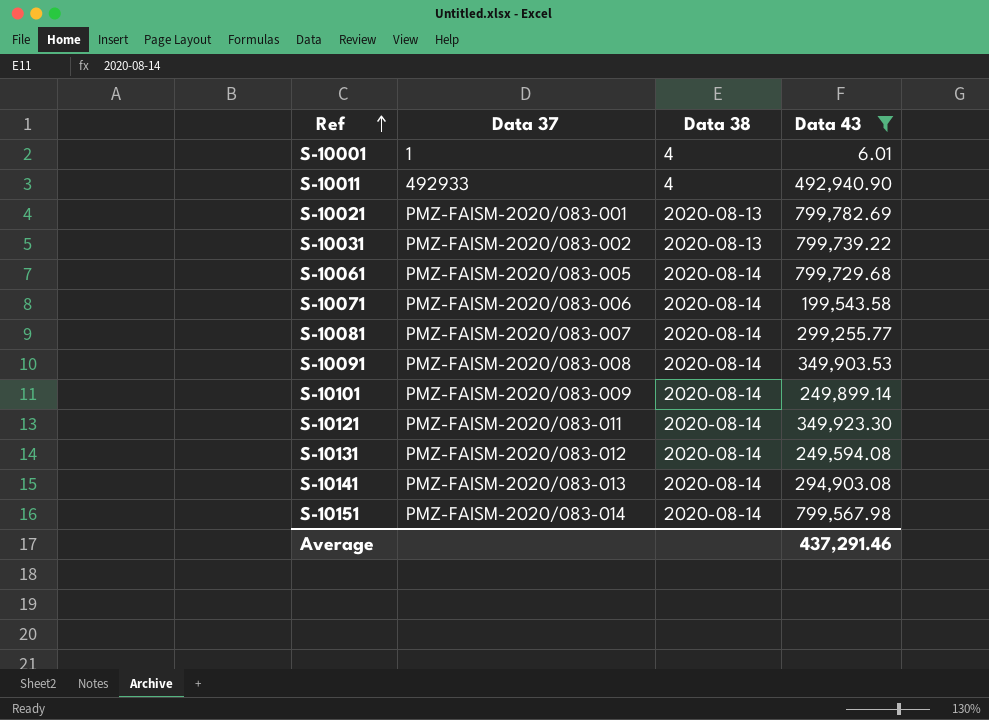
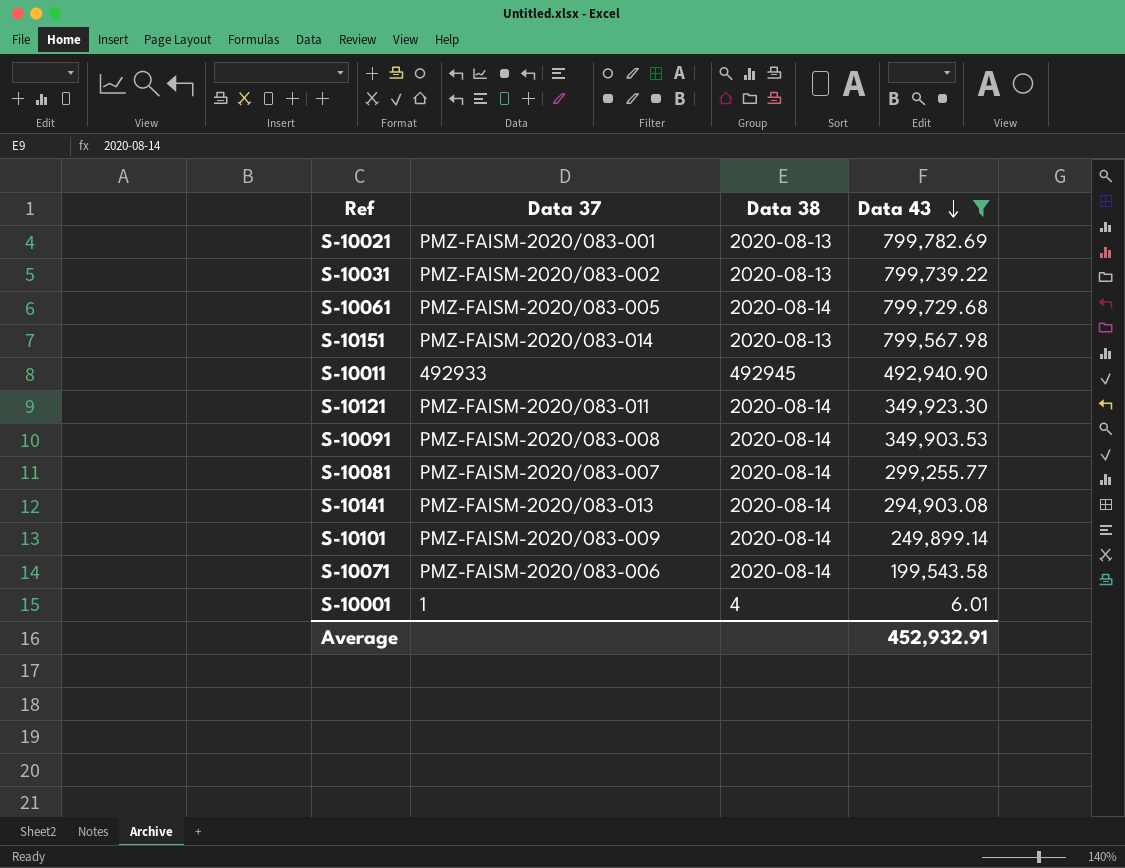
row order: Ref ascending -> Data 43 descending
row S-10131: PMZ-FAISM-2020/083-012 | 2020-08-14 | 249,594.08 -> none
S-10151 | Data 38: 2020-08-14 -> 2020-08-13
S-10011 | Data 38: 4 -> 492945
Average | Data 43: 437,291.46 -> 452,932.91

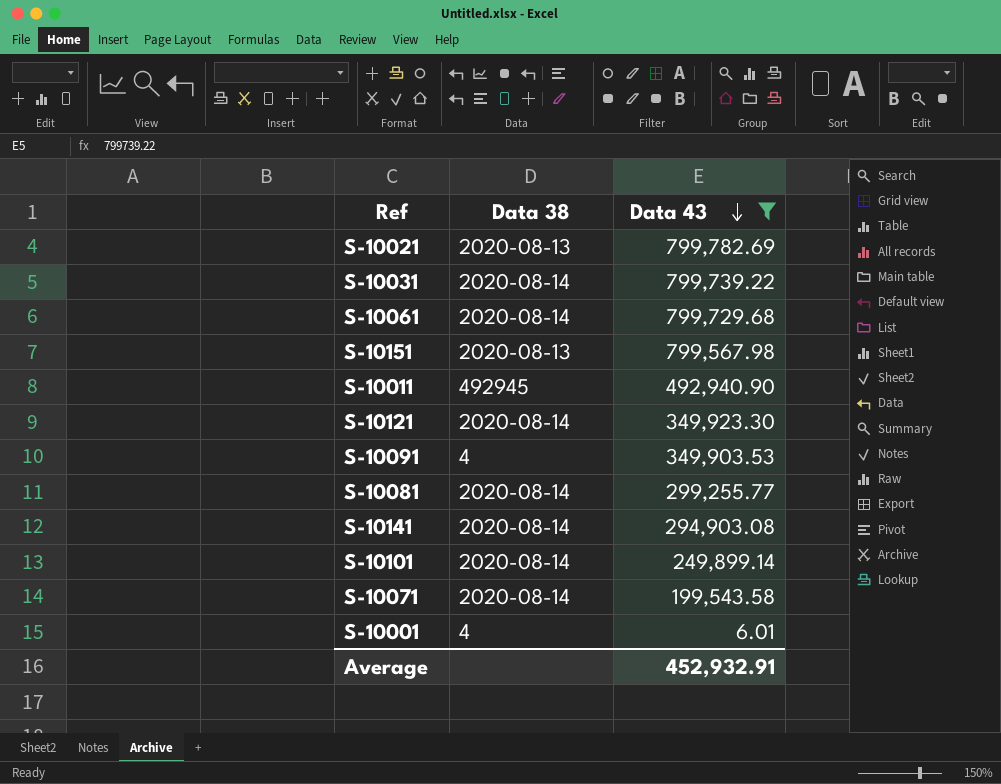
column Data 37 | position: 2 -> none
S-10031 | Data 38: 2020-08-13 -> 2020-08-14
S-10091 | Data 38: 2020-08-14 -> 4

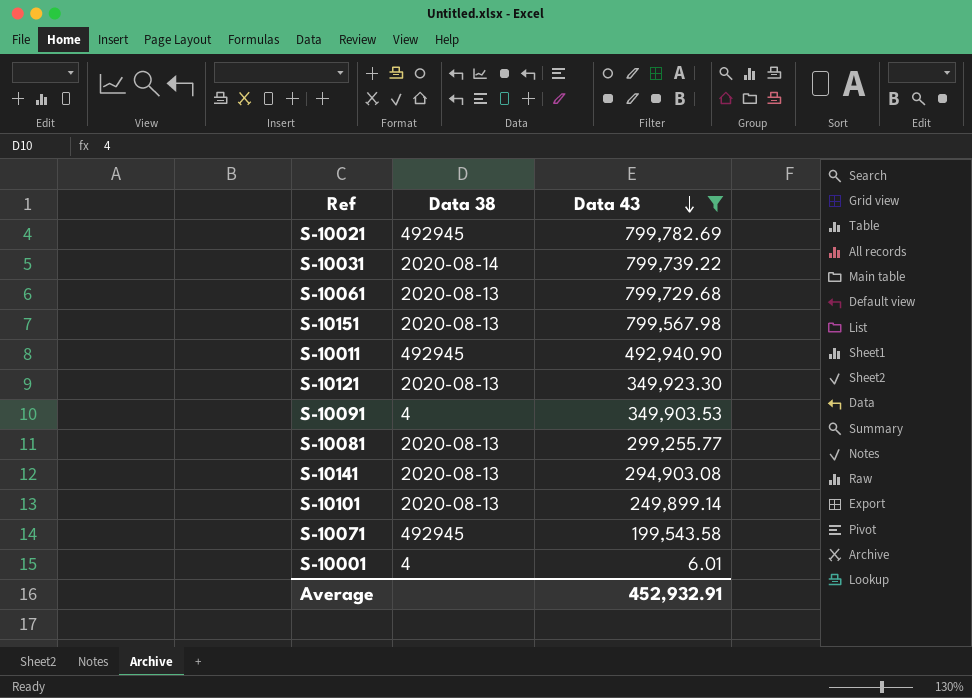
S-10021 | Data 38: 2020-08-13 -> 492945
S-10061 | Data 38: 2020-08-14 -> 2020-08-13
S-10121 | Data 38: 2020-08-14 -> 2020-08-13
S-10081 | Data 38: 2020-08-14 -> 2020-08-13
S-10141 | Data 38: 2020-08-14 -> 2020-08-13
S-10101 | Data 38: 2020-08-14 -> 2020-08-13
S-10071 | Data 38: 2020-08-14 -> 492945

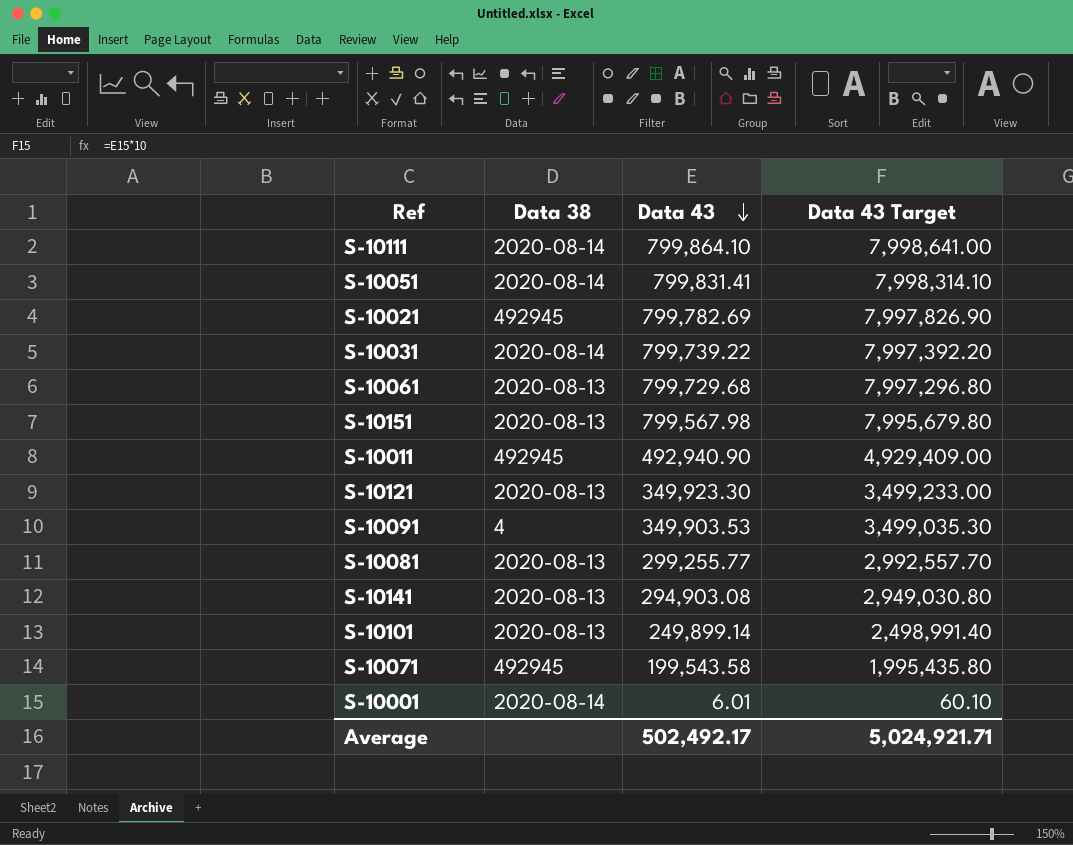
filter: Data 43 <= 799,782.69 -> none
column Data 43 Target | formula: none -> [Data 43] * 10
S-10001 | Data 38: 4 -> 2020-08-14
Average | Data 43: 452,932.91 -> 502,492.17

